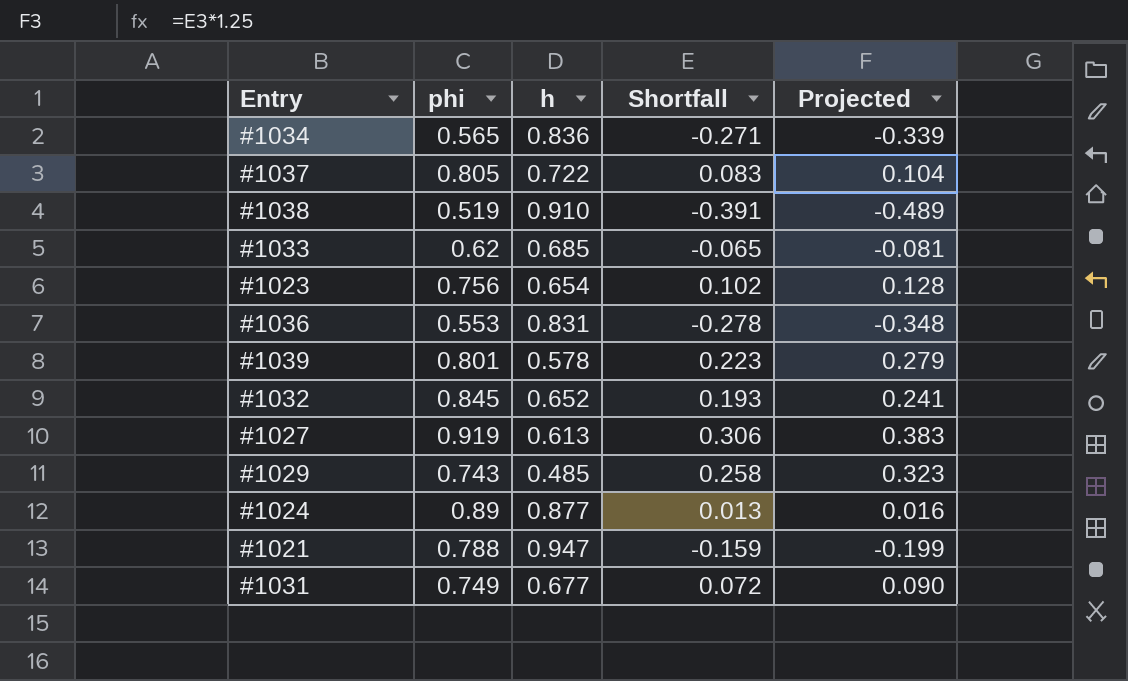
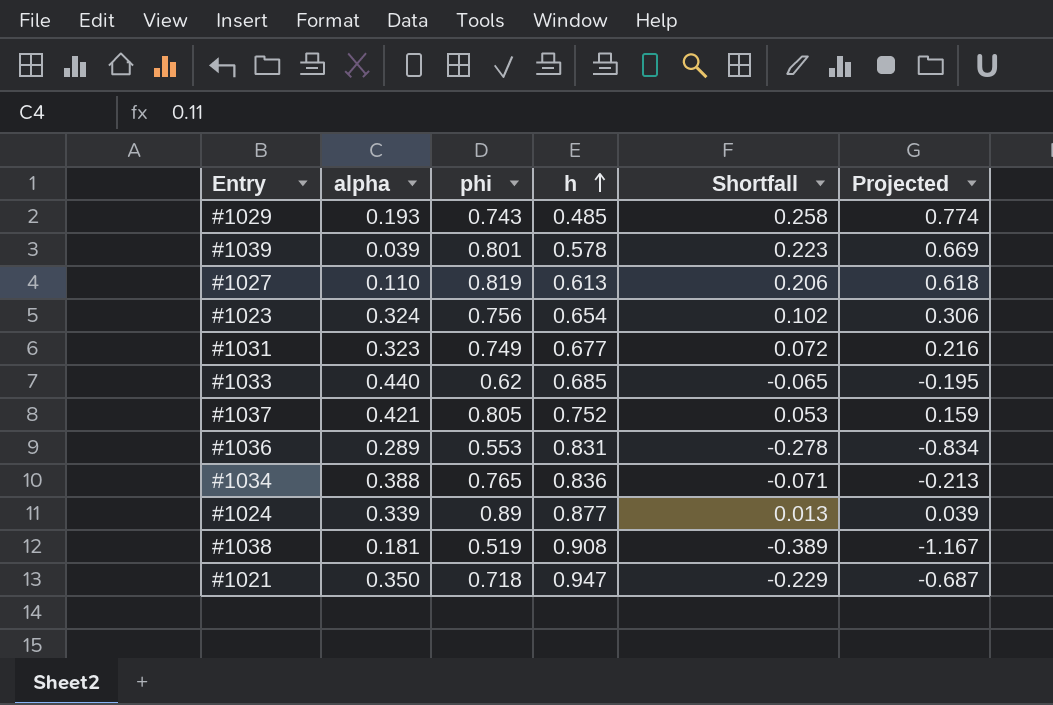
row order: none -> h ascending
column alpha | position: none -> 2
column Projected | formula: [Shortfall] * 1.25 -> [Shortfall] * 3
row #1032: 0.845 | 0.652 | 0.193 | 0.241 -> none
#1027 | phi: 0.919 -> 0.819
#1027 | Shortfall: 0.306 -> 0.206
#1037 | h: 0.722 -> 0.752
#1037 | Shortfall: 0.083 -> 0.053
#1034 | phi: 0.565 -> 0.765
#1034 | Shortfall: -0.271 -> -0.071
#1038 | h: 0.910 -> 0.908
#1038 | Shortfall: -0.391 -> -0.389
#1021 | phi: 0.788 -> 0.718
#1021 | Shortfall: -0.159 -> -0.229

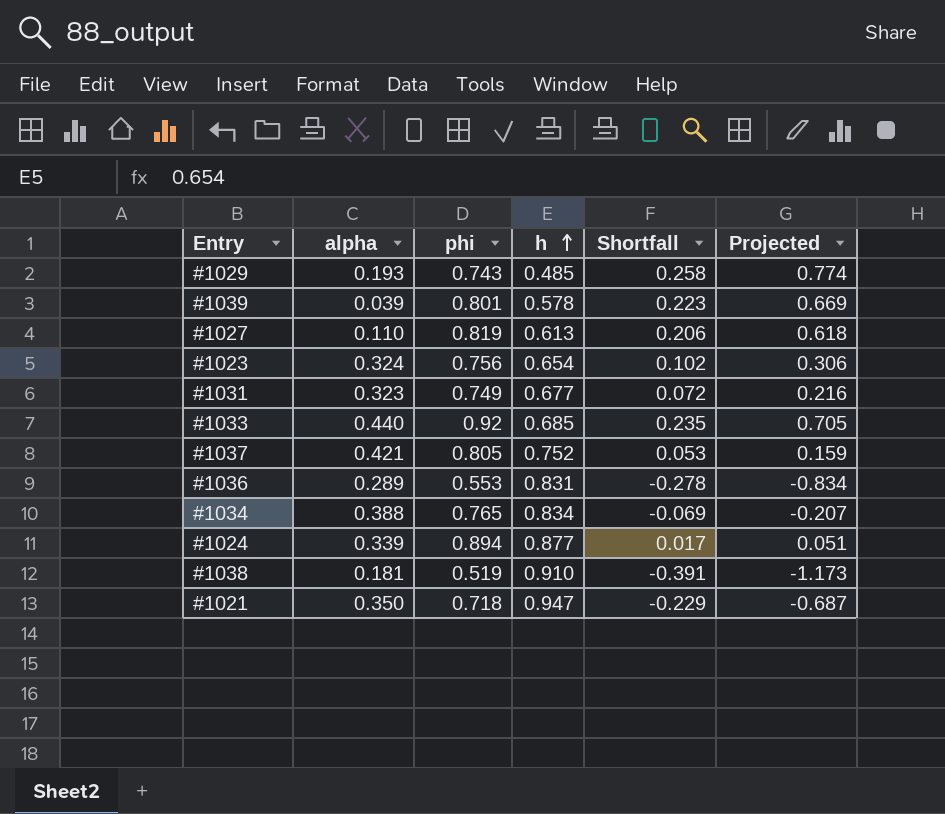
#1033 | phi: 0.62 -> 0.92
#1033 | Shortfall: -0.065 -> 0.235
#1033 | Projected: -0.195 -> 0.705
#1034 | h: 0.836 -> 0.834
#1034 | Shortfall: -0.071 -> -0.069
#1034 | Projected: -0.213 -> -0.207
#1024 | phi: 0.89 -> 0.894
#1024 | Shortfall: 0.013 -> 0.017
#1024 | Projected: 0.039 -> 0.051
#1038 | h: 0.908 -> 0.910
#1038 | Shortfall: -0.389 -> -0.391
#1038 | Projected: -1.167 -> -1.173

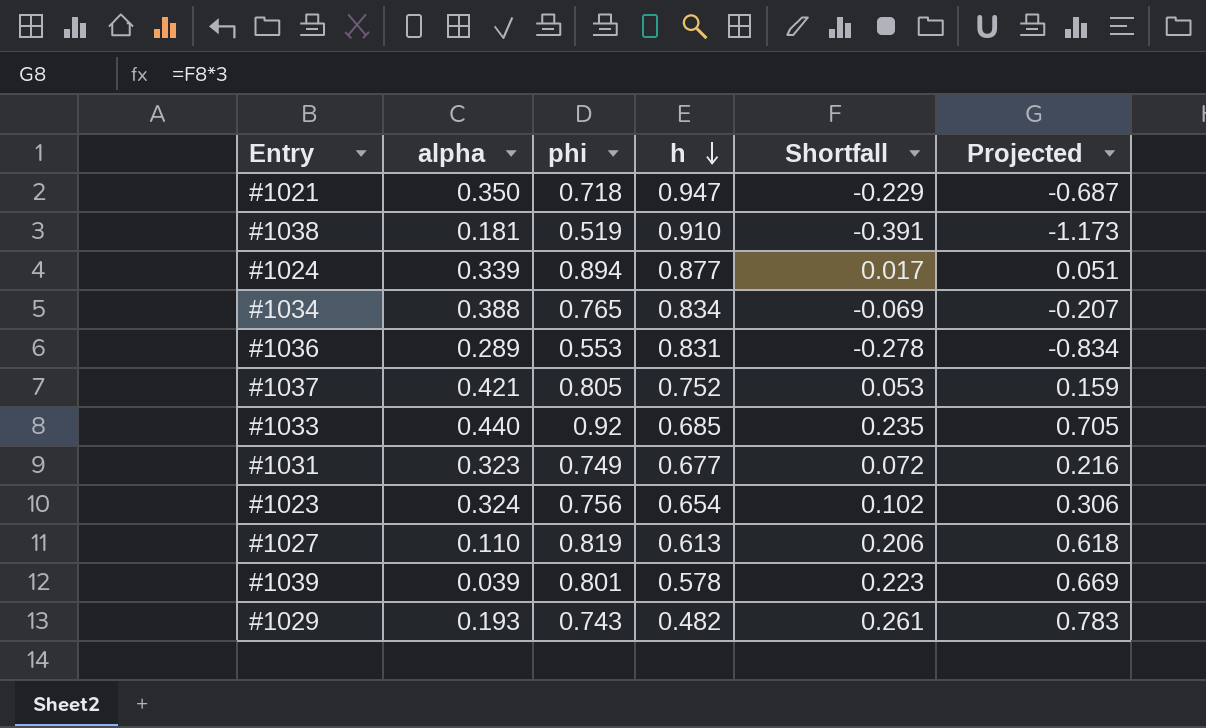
row order: h ascending -> h descending
#1029 | h: 0.485 -> 0.482
#1029 | Shortfall: 0.258 -> 0.261
#1029 | Projected: 0.774 -> 0.783

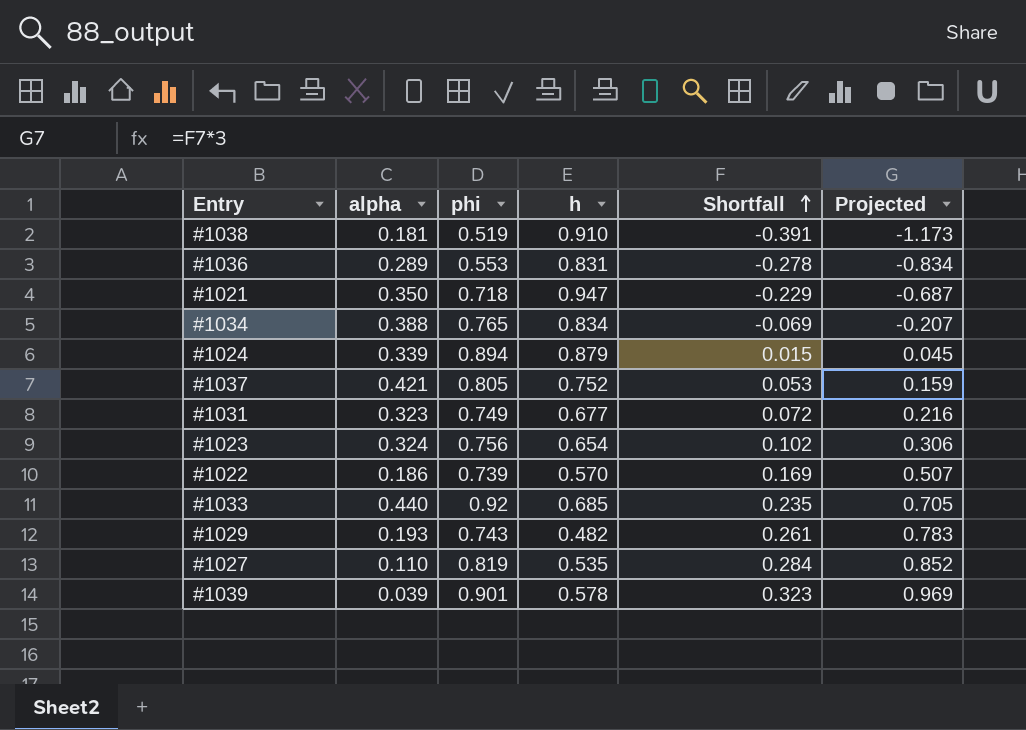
row order: h descending -> Shortfall ascending
#1024 | h: 0.877 -> 0.879
#1024 | Shortfall: 0.017 -> 0.015
#1024 | Projected: 0.051 -> 0.045
row #1022: none -> 0.186 | 0.739 | 0.570 | 0.169 | 0.507
#1027 | h: 0.613 -> 0.535
#1027 | Shortfall: 0.206 -> 0.284
#1027 | Projected: 0.618 -> 0.852
#1039 | phi: 0.801 -> 0.901
#1039 | Shortfall: 0.223 -> 0.323
#1039 | Projected: 0.669 -> 0.969

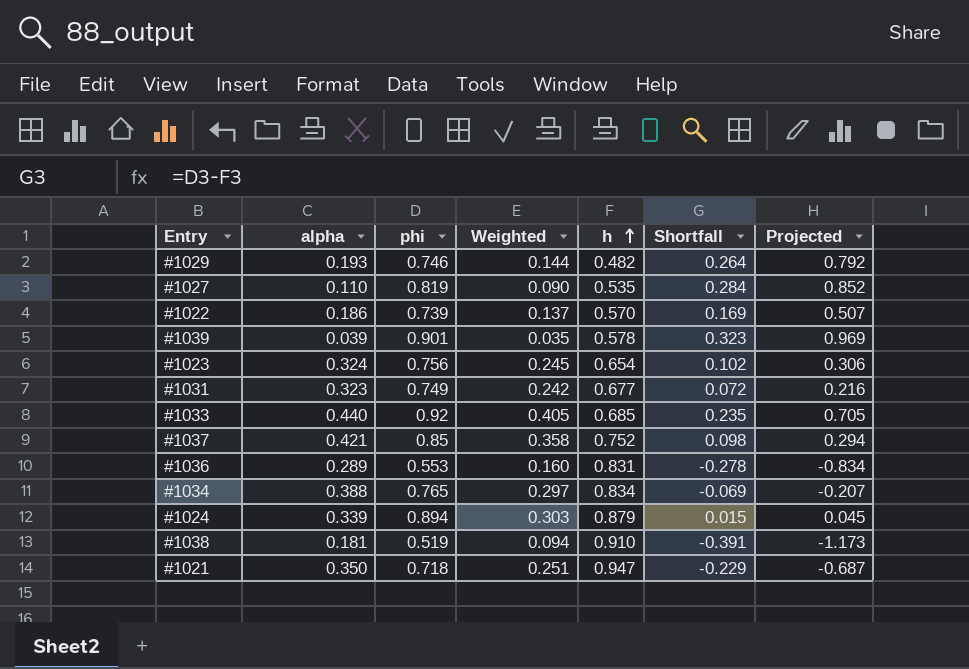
row order: Shortfall ascending -> h ascending
column Weighted | formula: none -> [alpha] * [phi]
#1029 | phi: 0.743 -> 0.746
#1029 | Shortfall: 0.261 -> 0.264
#1029 | Projected: 0.783 -> 0.792
#1037 | phi: 0.805 -> 0.85
#1037 | Shortfall: 0.053 -> 0.098
#1037 | Projected: 0.159 -> 0.294

